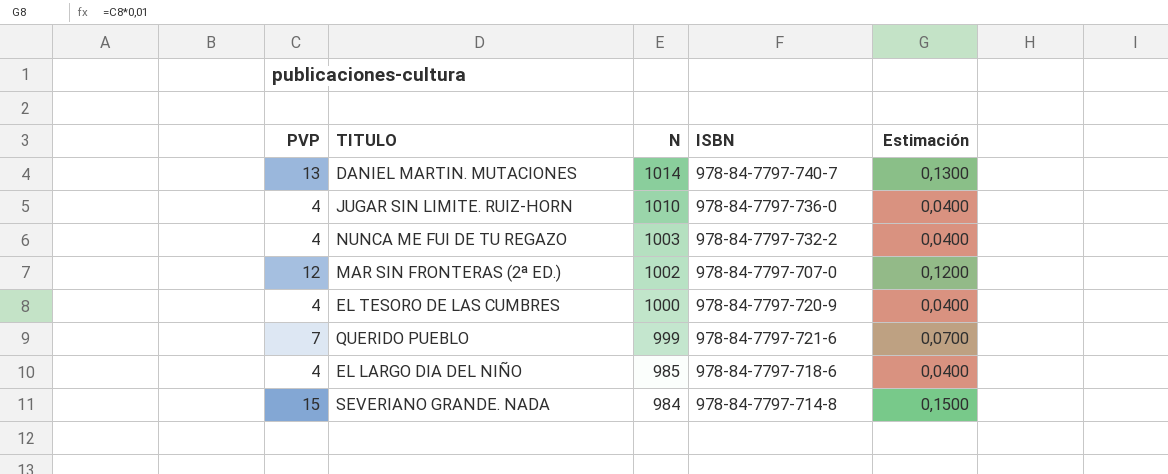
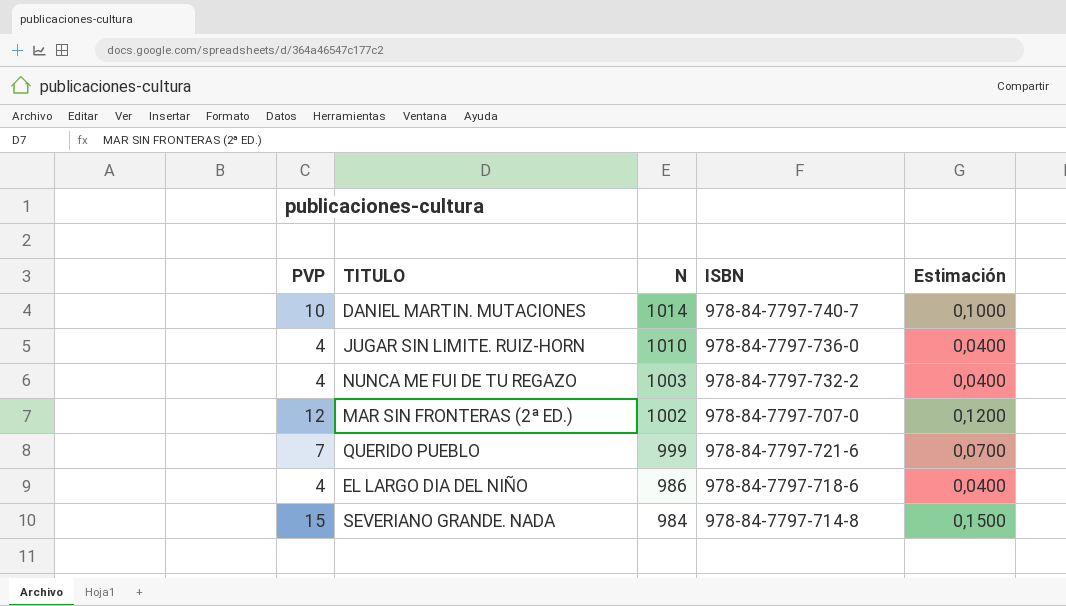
row EL TESORO DE LAS CUMBRES: 4 | 1000 | 978-84-7797-720-9 | 0,0400 -> none
DANIEL MARTIN. MUTACIONES | PVP: 13 -> 10
DANIEL MARTIN. MUTACIONES | Estimación: 0,1300 -> 0,1000
EL LARGO DIA DEL NIÑO | N: 985 -> 986

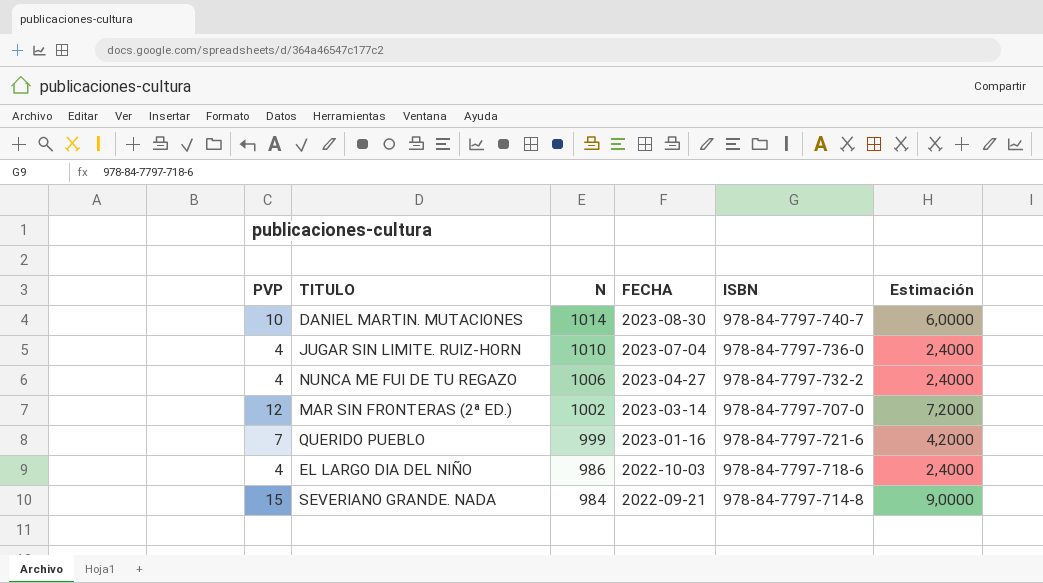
column FECHA | position: none -> 4
column Estimación | formula: [PVP] * 0,01 -> [PVP] * 0,6
NUNCA ME FUI DE TU REGAZO | N: 1003 -> 1006

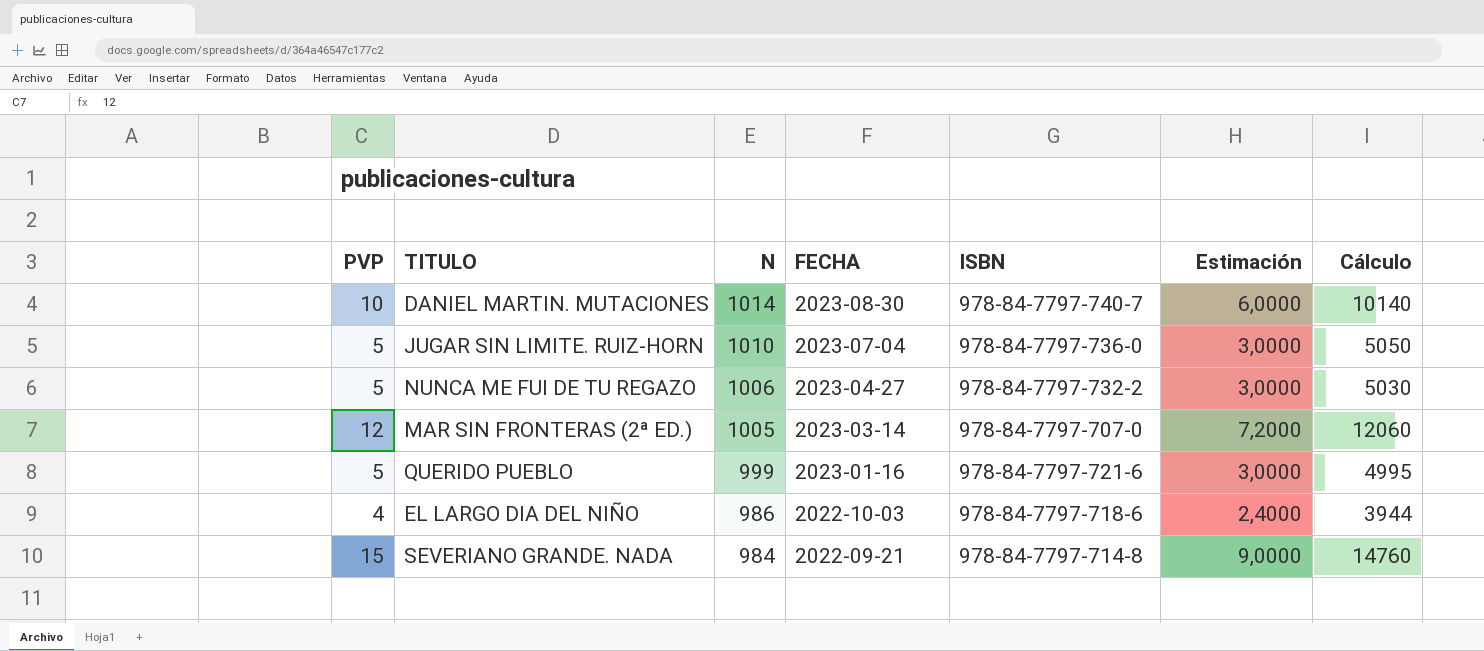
column Cálculo | formula: none -> [PVP] * [N]
JUGAR SIN LIMITE. RUIZ-HORN | PVP: 4 -> 5
JUGAR SIN LIMITE. RUIZ-HORN | Estimación: 2,4000 -> 3,0000
NUNCA ME FUI DE TU REGAZO | PVP: 4 -> 5
NUNCA ME FUI DE TU REGAZO | Estimación: 2,4000 -> 3,0000
MAR SIN FRONTERAS (2ª ED.) | N: 1002 -> 1005
QUERIDO PUEBLO | PVP: 7 -> 5
QUERIDO PUEBLO | Estimación: 4,2000 -> 3,0000

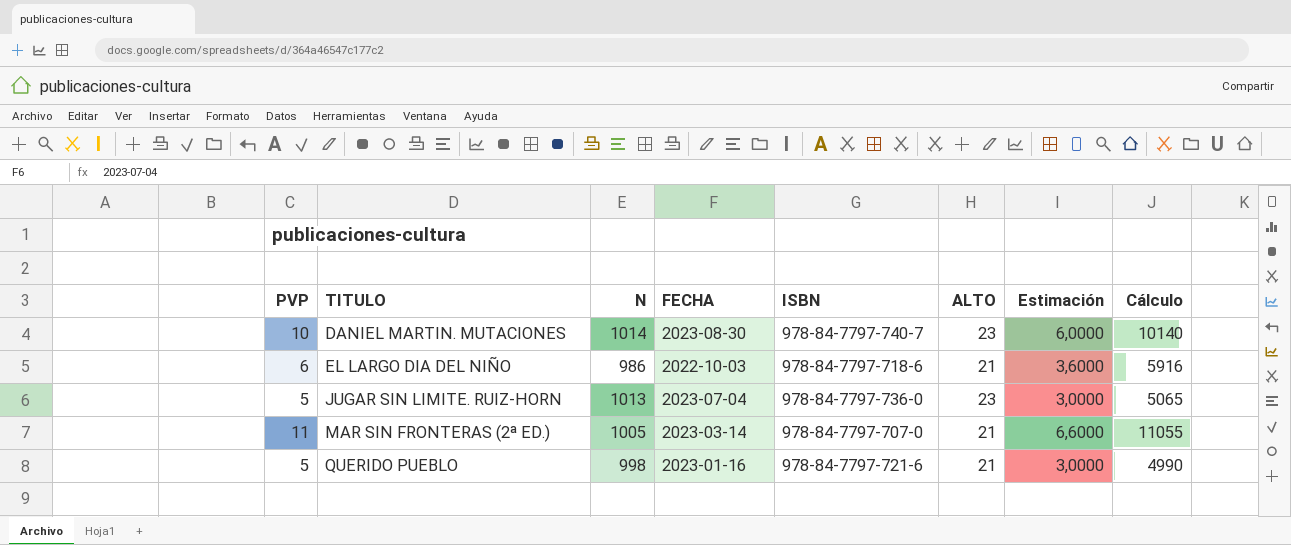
row order: N descending -> TITULO ascending
column ALTO | position: none -> 6
row NUNCA ME FUI DE TU REGAZO: 5 | 1006 | 2023-04-27 | 978-84-7797-732-2 | 3,0000 | 5030 -> none
row SEVERIANO GRANDE. NADA: 15 | 984 | 2022-09-21 | 978-84-7797-714-8 | 9,0000 | 14760 -> none
EL LARGO DIA DEL NIÑO | PVP: 4 -> 6
EL LARGO DIA DEL NIÑO | Estimación: 2,4000 -> 3,6000
EL LARGO DIA DEL NIÑO | Cálculo: 3944 -> 5916
JUGAR SIN LIMITE. RUIZ-HORN | N: 1010 -> 1013
JUGAR SIN LIMITE. RUIZ-HORN | Cálculo: 5050 -> 5065
MAR SIN FRONTERAS (2ª ED.) | PVP: 12 -> 11
MAR SIN FRONTERAS (2ª ED.) | Estimación: 7,2000 -> 6,6000
MAR SIN FRONTERAS (2ª ED.) | Cálculo: 12060 -> 11055
QUERIDO PUEBLO | N: 999 -> 998
QUERIDO PUEBLO | Cálculo: 4995 -> 4990

